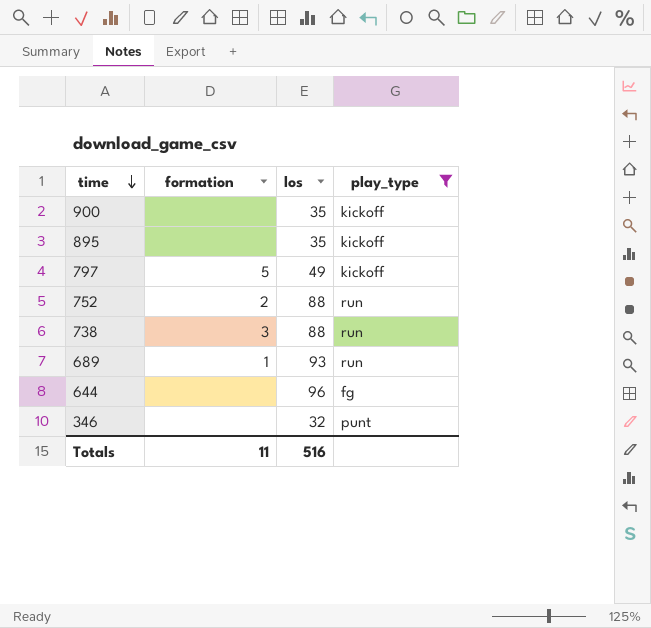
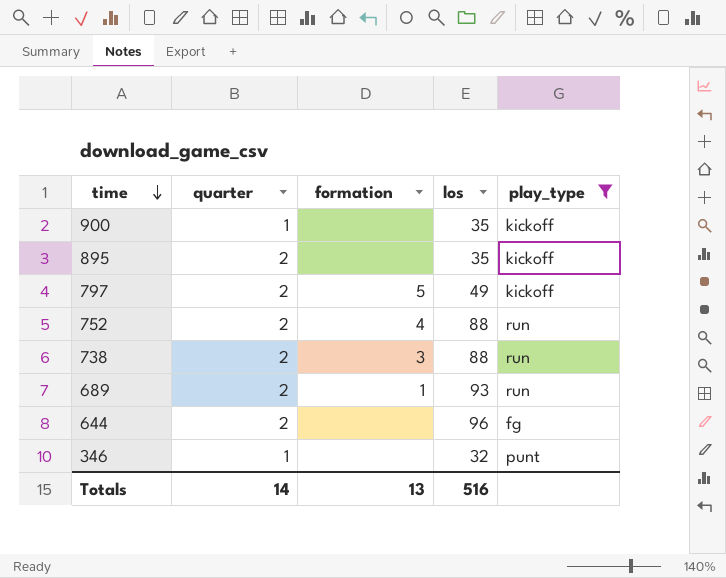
column quarter | position: none -> 2
752 | formation: 2 -> 4
Totals | formation: 11 -> 13

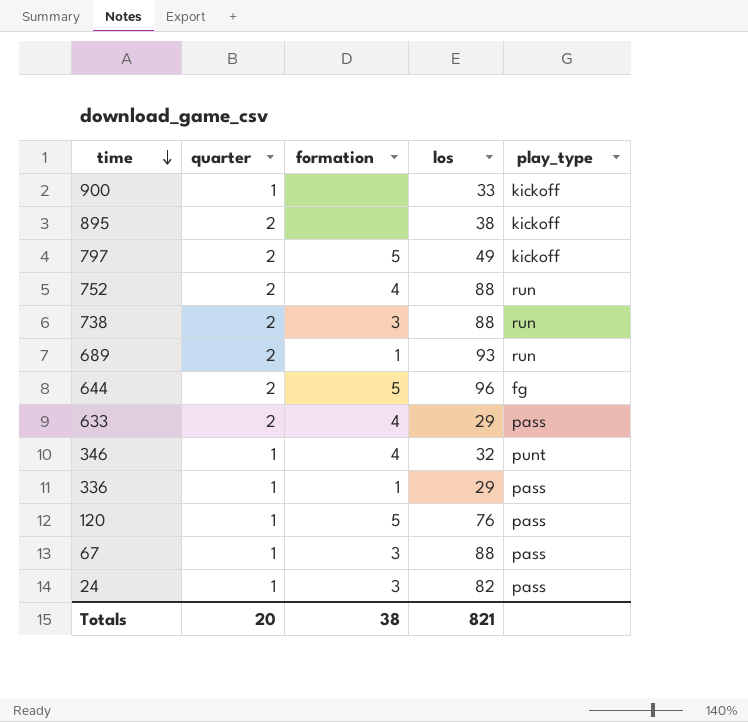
filter: play_type != pass -> none
900 | los: 35 -> 33
895 | los: 35 -> 38
644 | formation: none -> 5
346 | formation: none -> 4
Totals | quarter: 14 -> 20
Totals | formation: 13 -> 38
Totals | los: 516 -> 821

